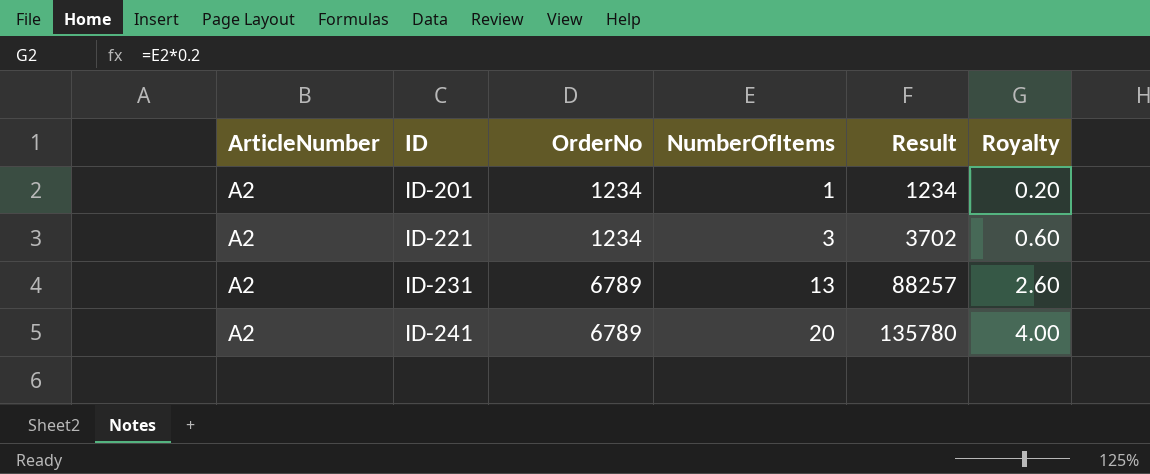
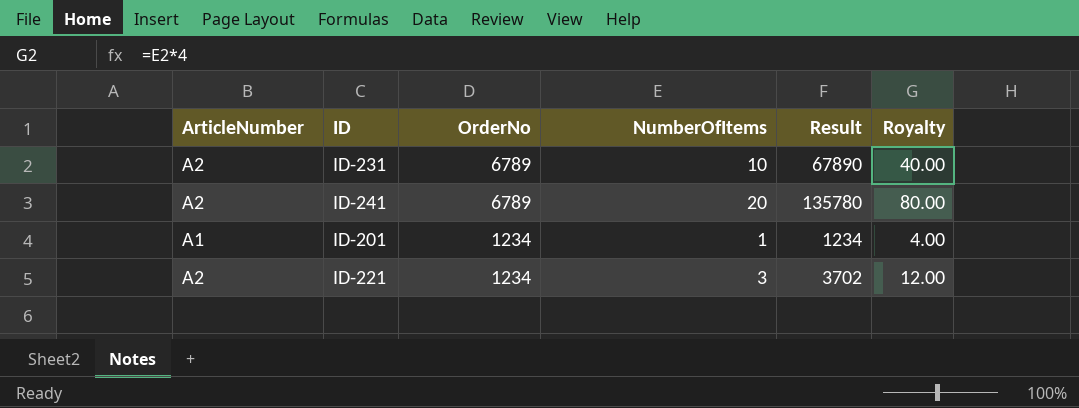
row order: ID ascending -> OrderNo descending
column Royalty | formula: [NumberOfItems] * 0.2 -> [NumberOfItems] * 4
ID-231 | NumberOfItems: 13 -> 10
ID-231 | Result: 88257 -> 67890
ID-201 | ArticleNumber: A2 -> A1

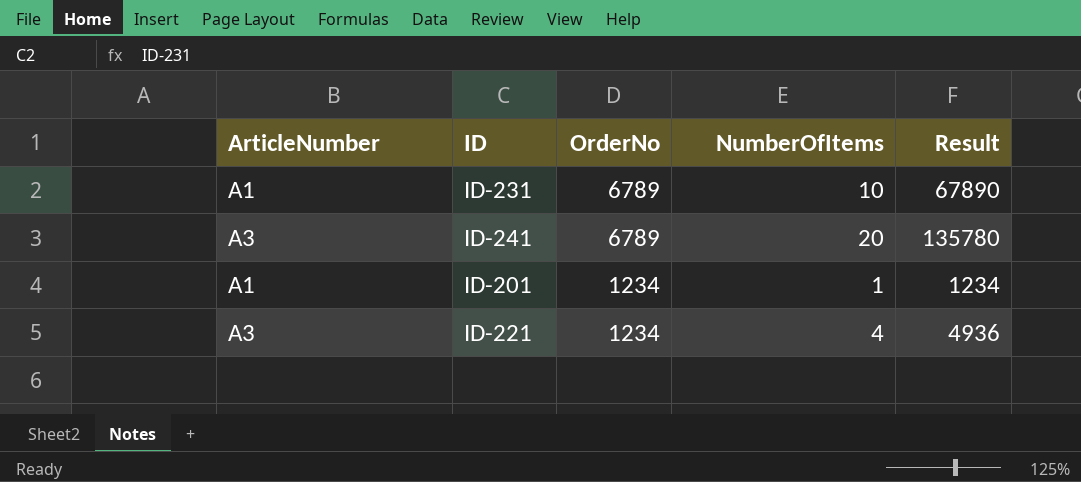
column Royalty | formula: [NumberOfItems] * 4 -> none
ID-231 | ArticleNumber: A2 -> A1
ID-241 | ArticleNumber: A2 -> A3
ID-221 | ArticleNumber: A2 -> A3
ID-221 | NumberOfItems: 3 -> 4
ID-221 | Result: 3702 -> 4936

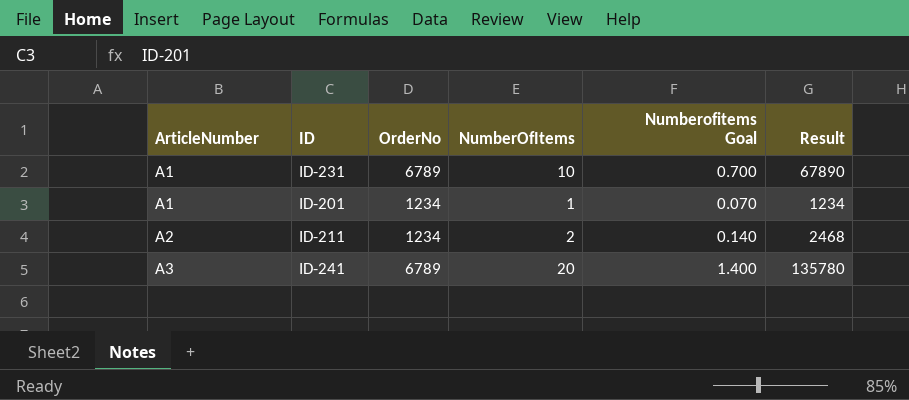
row order: OrderNo descending -> ArticleNumber ascending
column Numberofitems Goal | formula: none -> [NumberOfItems] * 0.07
row ID-221: A3 | 1234 | 4 | 4936 -> none
row ID-211: none -> A2 | 1234 | 2 | 0.140 | 2468

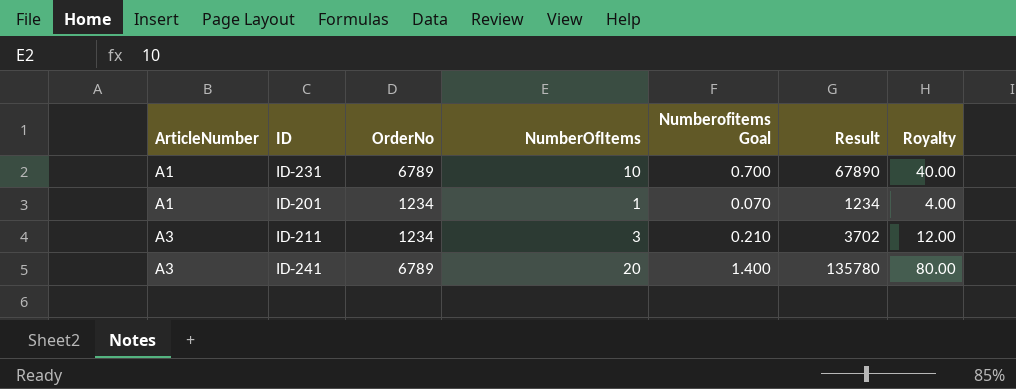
column Royalty | formula: none -> [NumberOfItems] * 4
ID-211 | ArticleNumber: A2 -> A3
ID-211 | NumberOfItems: 2 -> 3
ID-211 | Numberofitems Goal: 0.140 -> 0.210
ID-211 | Result: 2468 -> 3702

